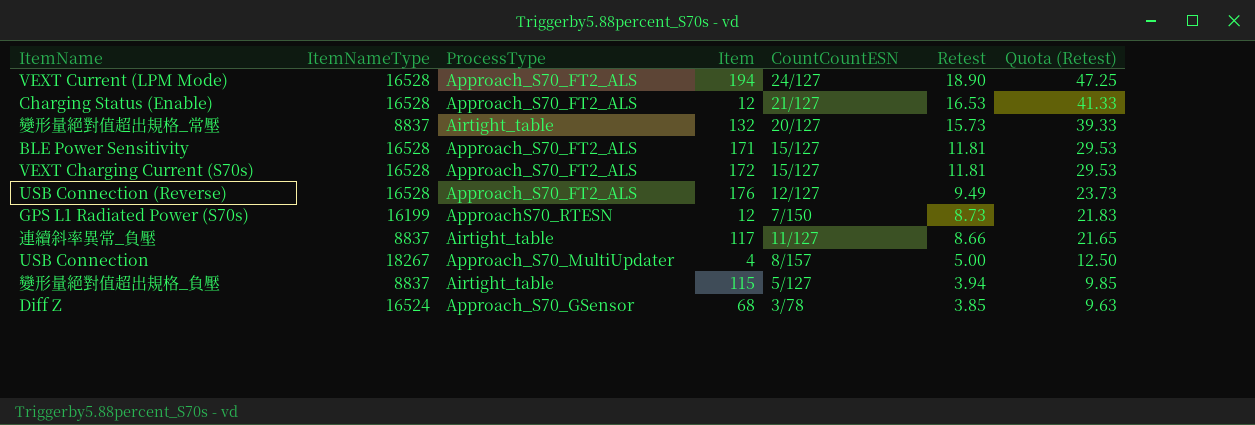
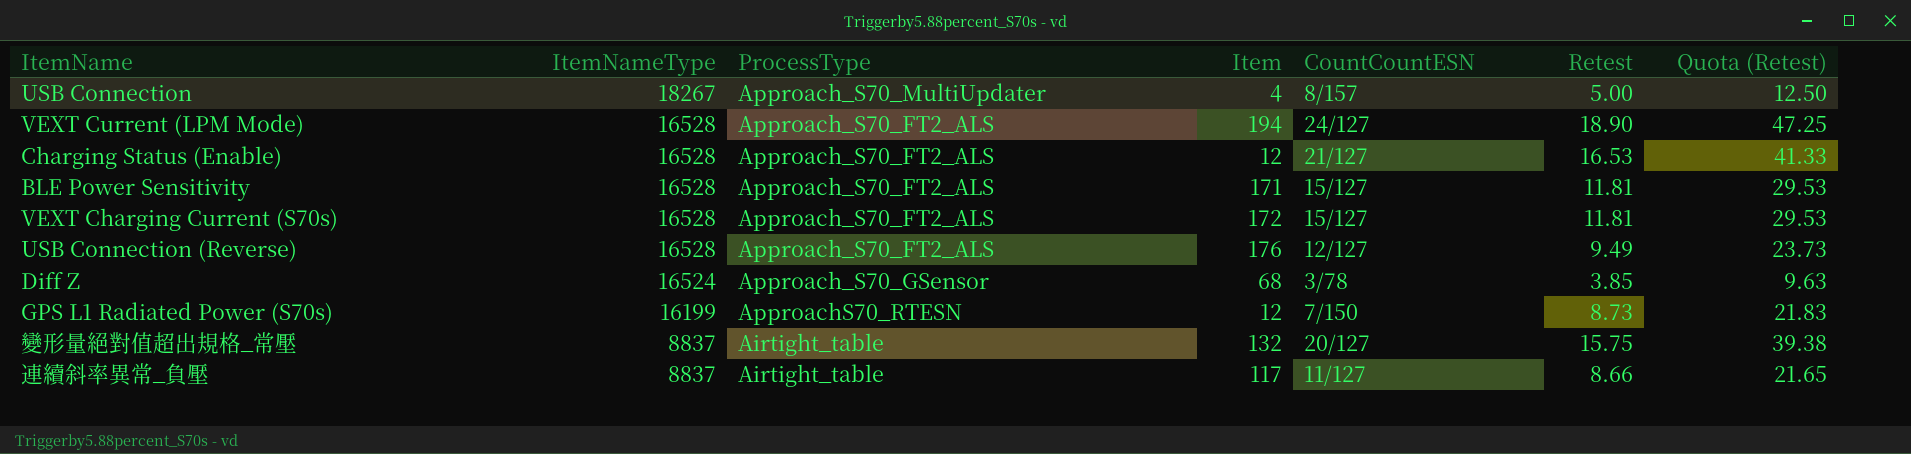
row order: Retest descending -> ItemNameType descending
row 變形量絕對值超出規格_負壓: 8837 | Airtight_table | 115 | 5/127 | 3.94 | 9.85 -> none
變形量絕對值超出規格_常壓 | Retest: 15.73 -> 15.75
變形量絕對值超出規格_常壓 | Quota (Retest): 39.33 -> 39.38

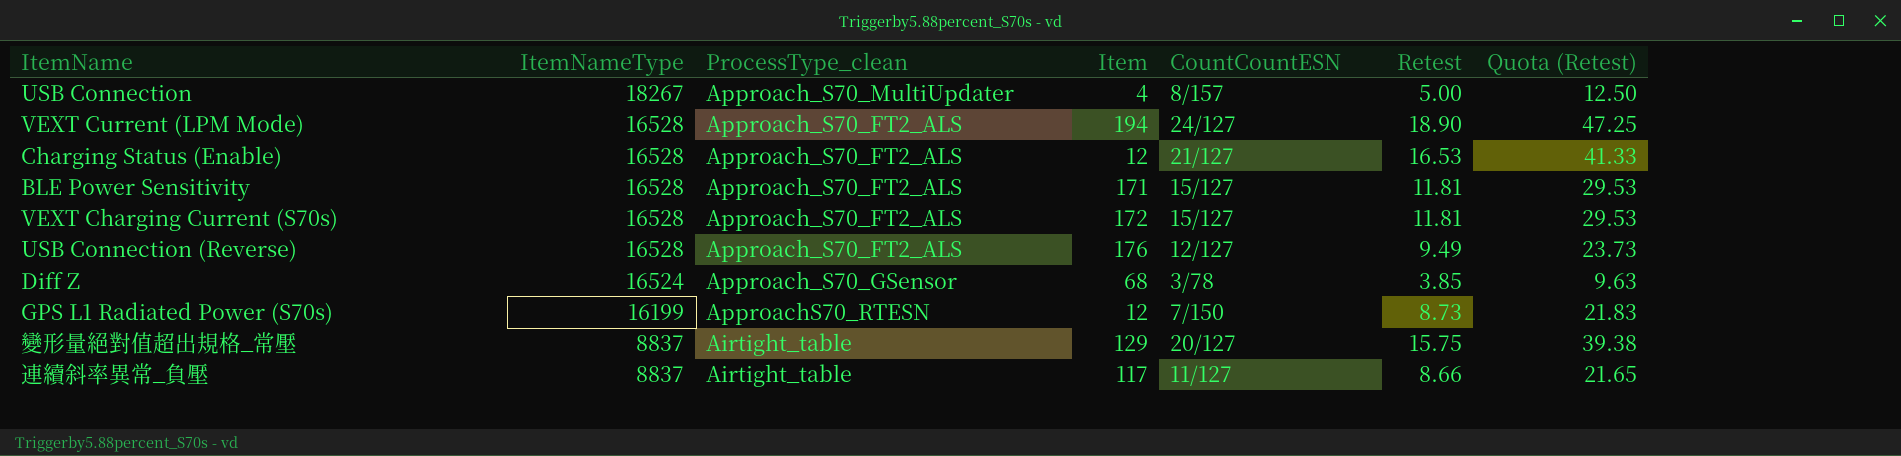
column name: ProcessType -> ProcessType_clean
變形量絕對值超出規格_常壓 | Item: 132 -> 129

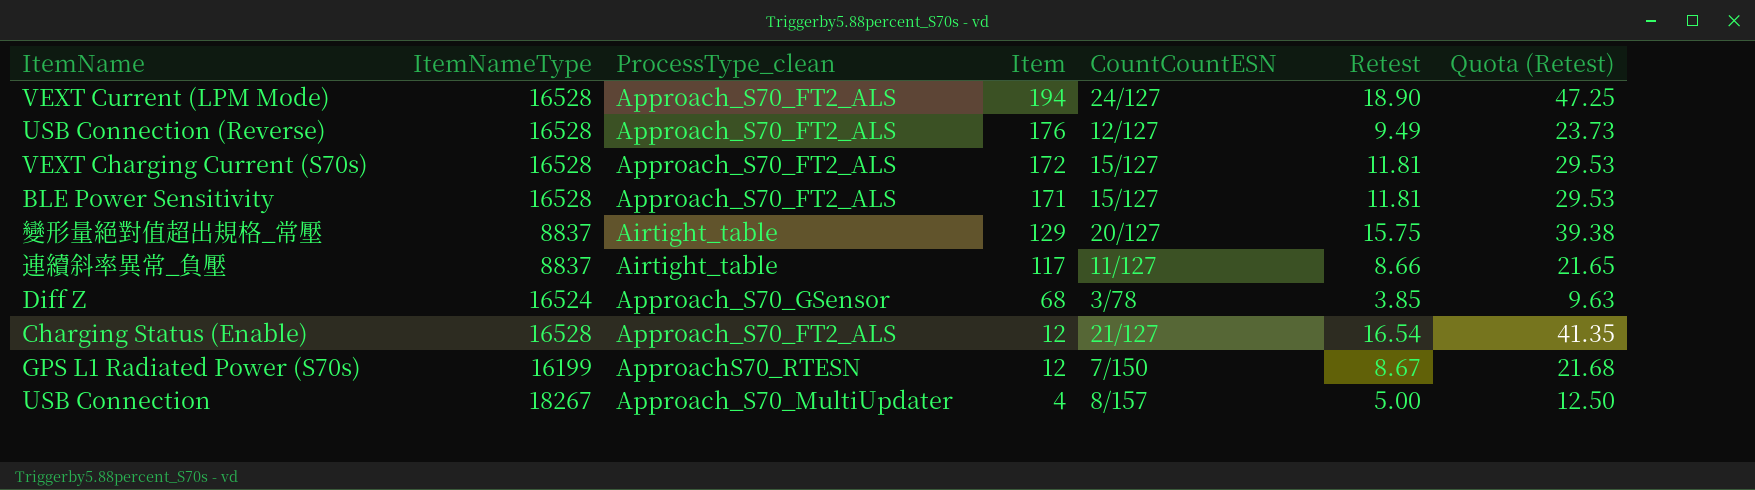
row order: ItemNameType descending -> Item descending
Charging Status (Enable) | Retest: 16.53 -> 16.54
Charging Status (Enable) | Quota (Retest): 41.33 -> 41.35
GPS L1 Radiated Power (S70s) | Retest: 8.73 -> 8.67
GPS L1 Radiated Power (S70s) | Quota (Retest): 21.83 -> 21.68

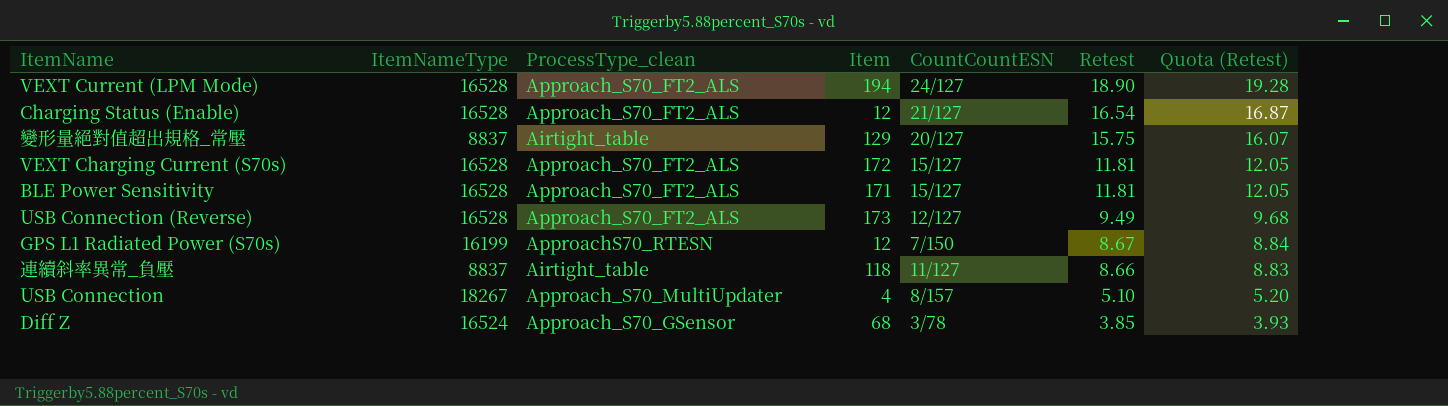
row order: Item descending -> Retest descending
column Quota (Retest) | formula: [Retest] * 2.5 -> [Retest] * 1.02
USB Connection (Reverse) | Item: 176 -> 173
連續斜率異常_負壓 | Item: 117 -> 118
USB Connection | Retest: 5.00 -> 5.10

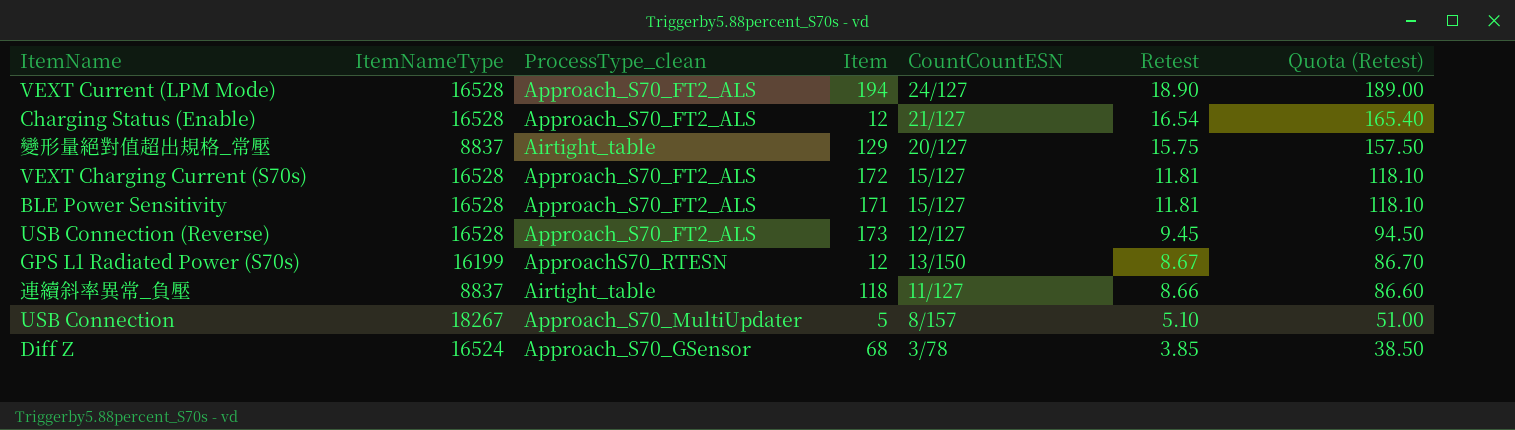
column Quota (Retest) | formula: [Retest] * 1.02 -> [Retest] * 10
USB Connection (Reverse) | Retest: 9.49 -> 9.45
GPS L1 Radiated Power (S70s) | CountCountESN: 7/150 -> 13/150
USB Connection | Item: 4 -> 5

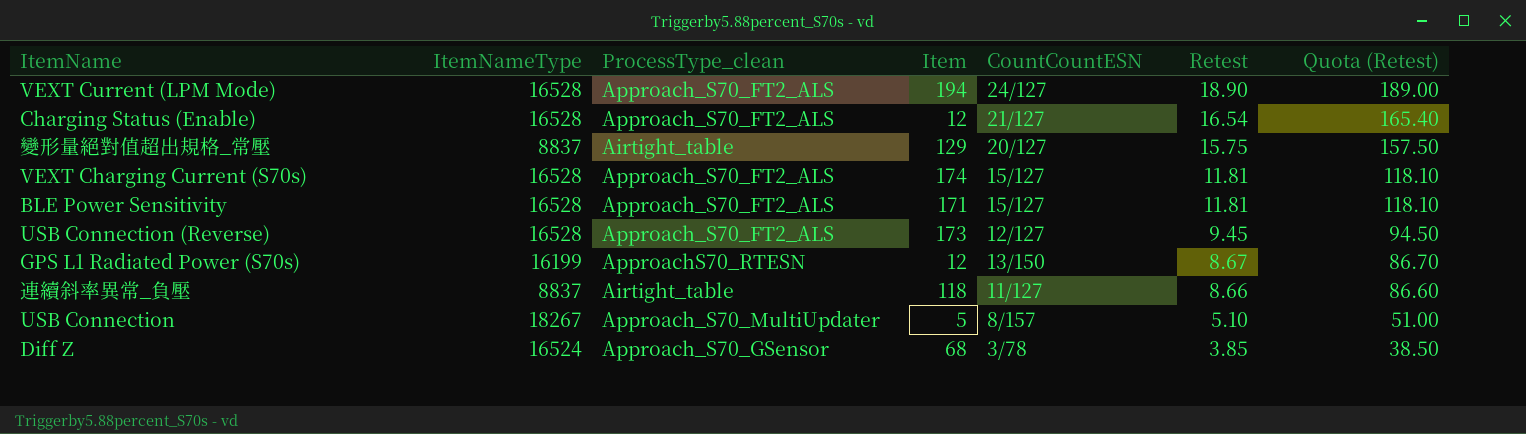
VEXT Charging Current (S70s) | Item: 172 -> 174

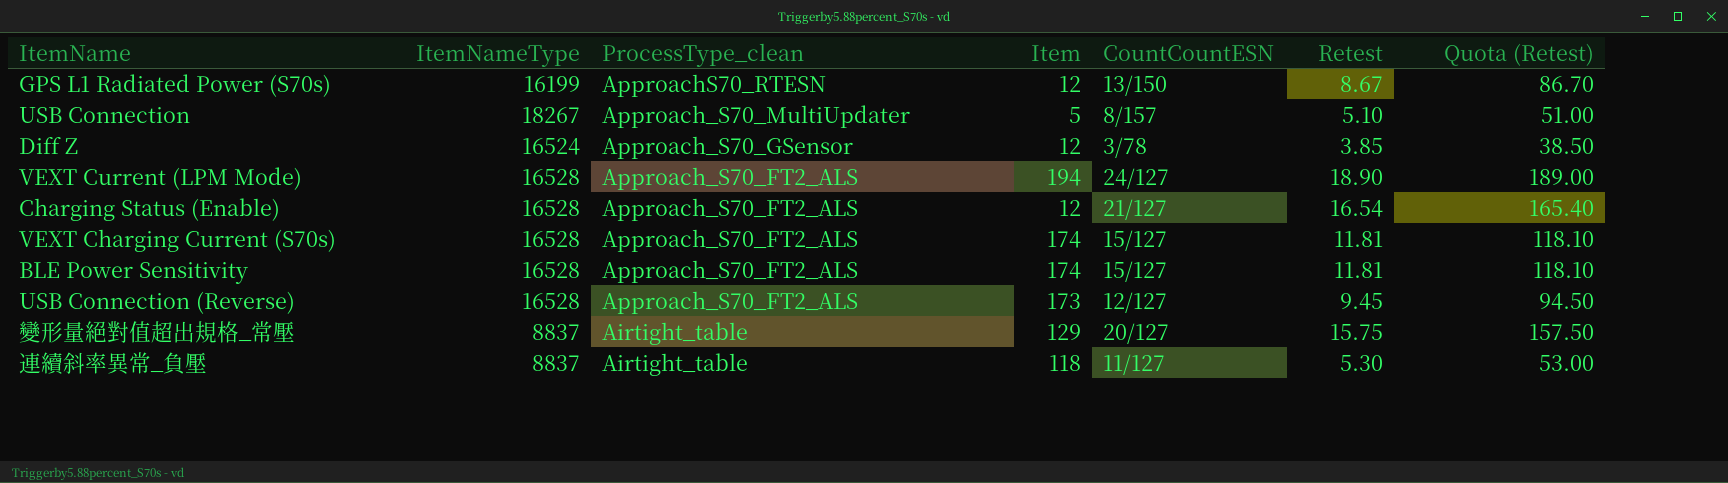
row order: Retest descending -> ProcessType_clean descending
Diff Z | Item: 68 -> 12
BLE Power Sensitivity | Item: 171 -> 174
連續斜率異常_負壓 | Retest: 8.66 -> 5.30
連續斜率異常_負壓 | Quota (Retest): 86.60 -> 53.00

